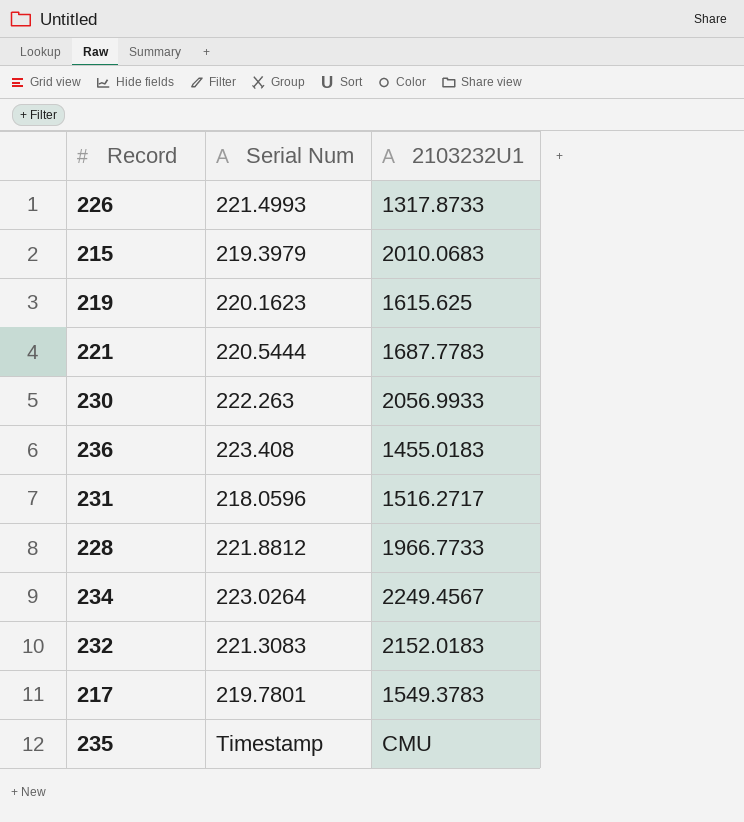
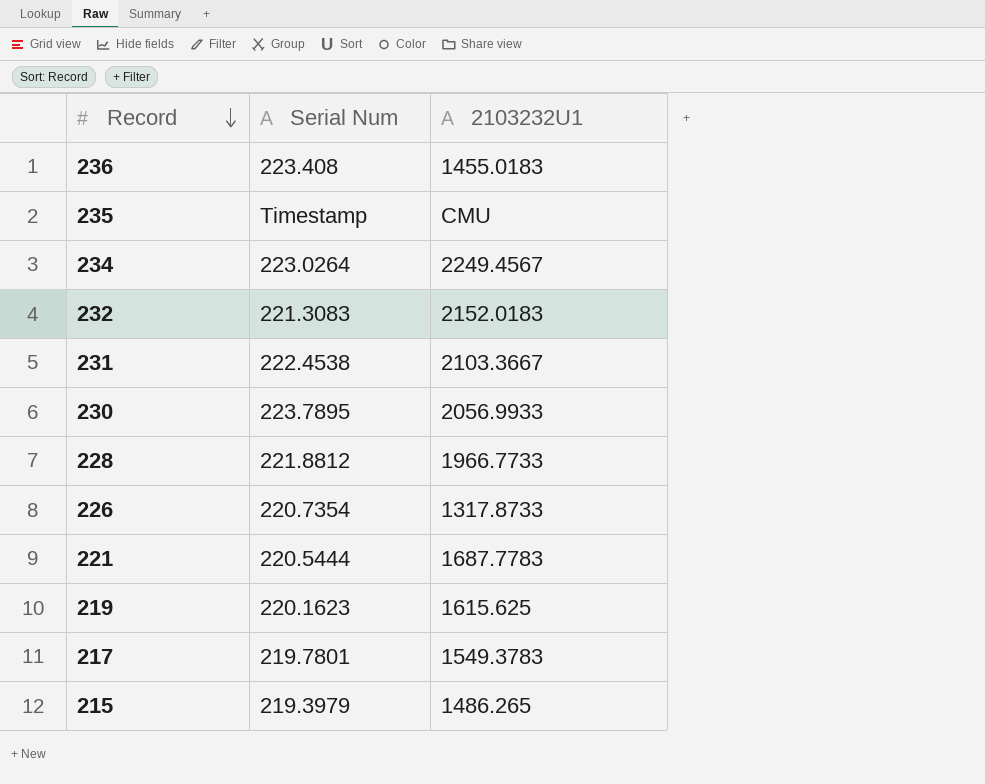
row order: none -> Record descending
231 | Serial Num: 218.0596 -> 222.4538
231 | 2103232U1: 1516.2717 -> 2103.3667
230 | Serial Num: 222.263 -> 223.7895
226 | Serial Num: 221.4993 -> 220.7354
215 | 2103232U1: 2010.0683 -> 1486.265

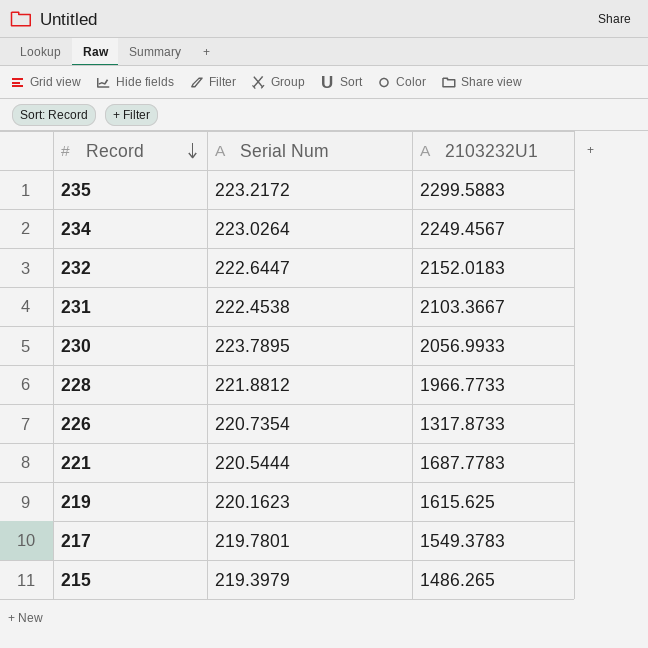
row 236: 223.408 | 1455.0183 -> none
235 | Serial Num: Timestamp -> 223.2172
235 | 2103232U1: CMU -> 2299.5883
232 | Serial Num: 221.3083 -> 222.6447

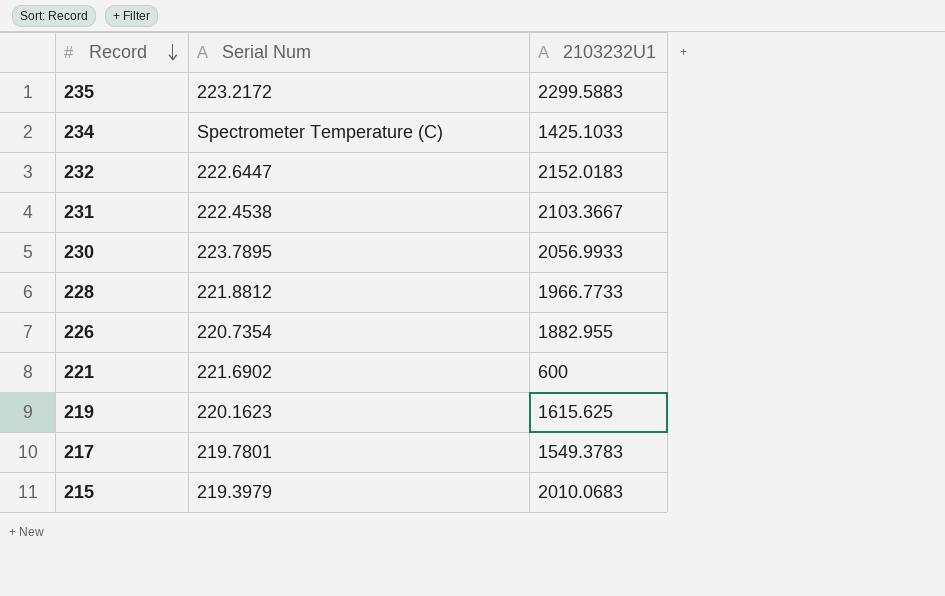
234 | Serial Num: 223.0264 -> Spectrometer Temperature (C)
234 | 2103232U1: 2249.4567 -> 1425.1033
226 | 2103232U1: 1317.8733 -> 1882.955
221 | Serial Num: 220.5444 -> 221.6902
221 | 2103232U1: 1687.7783 -> 600
215 | 2103232U1: 1486.265 -> 2010.0683

